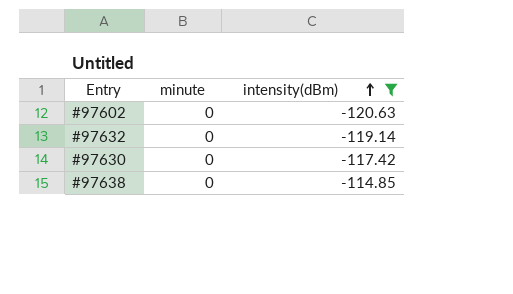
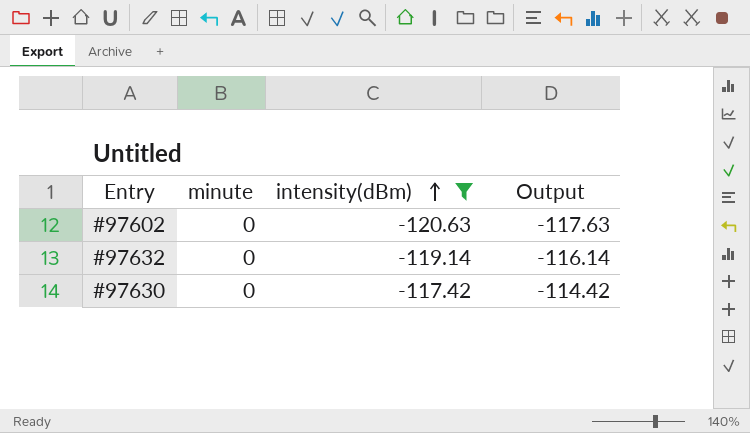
column Output | formula: none -> [intensity(dBm)] + 3
row #97638: 0 | -114.85 -> none

